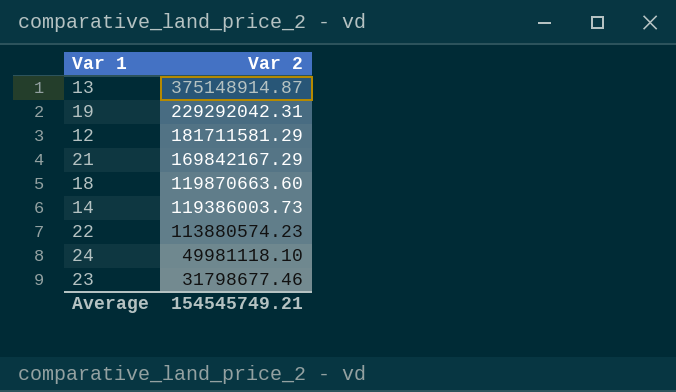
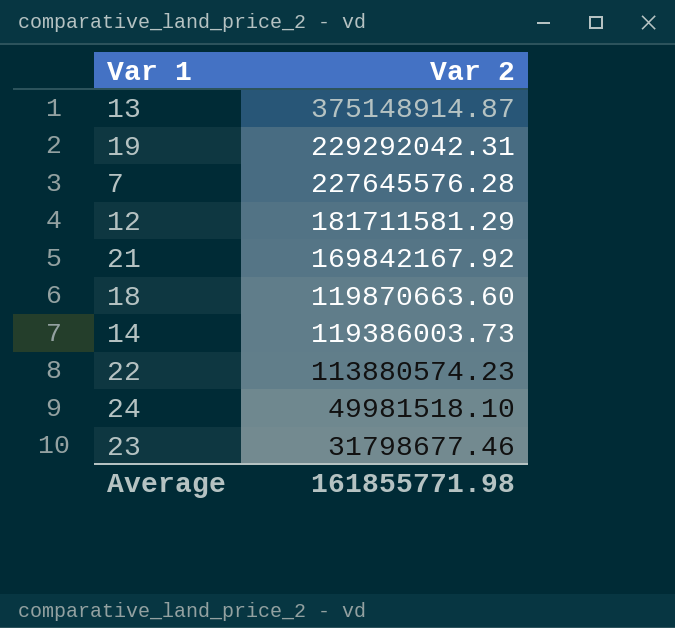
row 7: none -> 227645576.28
21 | Var 2: 169842167.29 -> 169842167.92
24 | Var 2: 49981118.10 -> 49981518.10
Average | Var 2: 154545749.21 -> 161855771.98

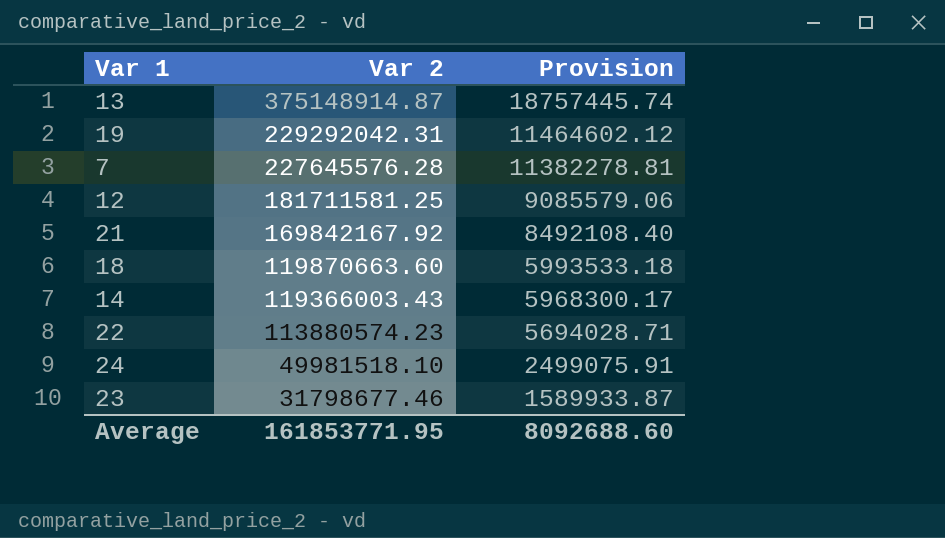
column Provision | formula: none -> [Var 2] * 0.05
12 | Var 2: 181711581.29 -> 181711581.25
14 | Var 2: 119386003.73 -> 119366003.43
Average | Var 2: 161855771.98 -> 161853771.95

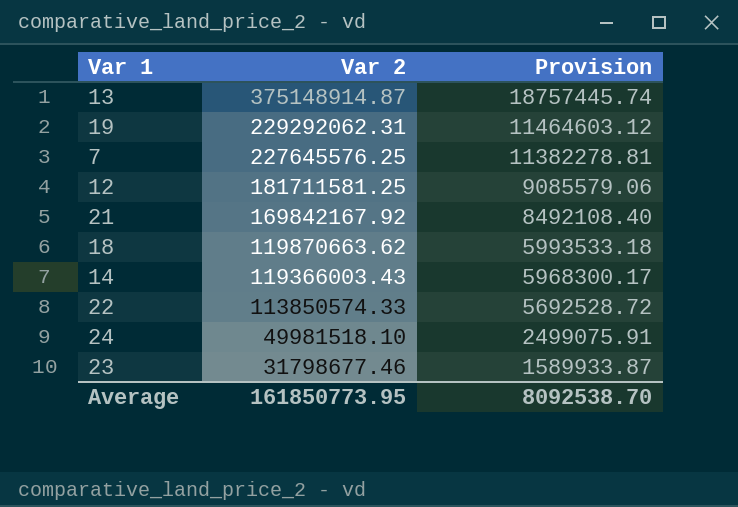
19 | Var 2: 229292042.31 -> 229292062.31
19 | Provision: 11464602.12 -> 11464603.12
7 | Var 2: 227645576.28 -> 227645576.25
18 | Var 2: 119870663.60 -> 119870663.62
22 | Var 2: 113880574.23 -> 113850574.33
22 | Provision: 5694028.71 -> 5692528.72
Average | Var 2: 161853771.95 -> 161850773.95
Average | Provision: 8092688.60 -> 8092538.70

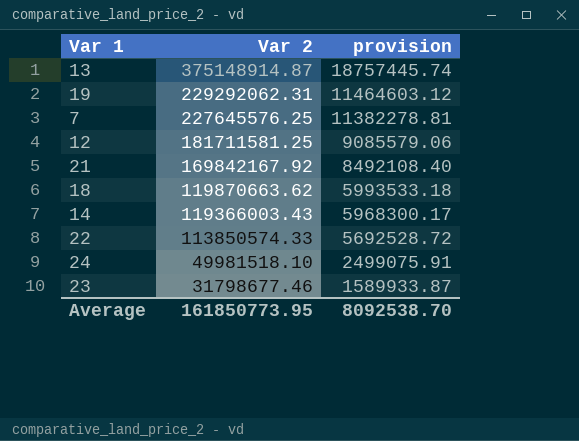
column name: Provision -> provision

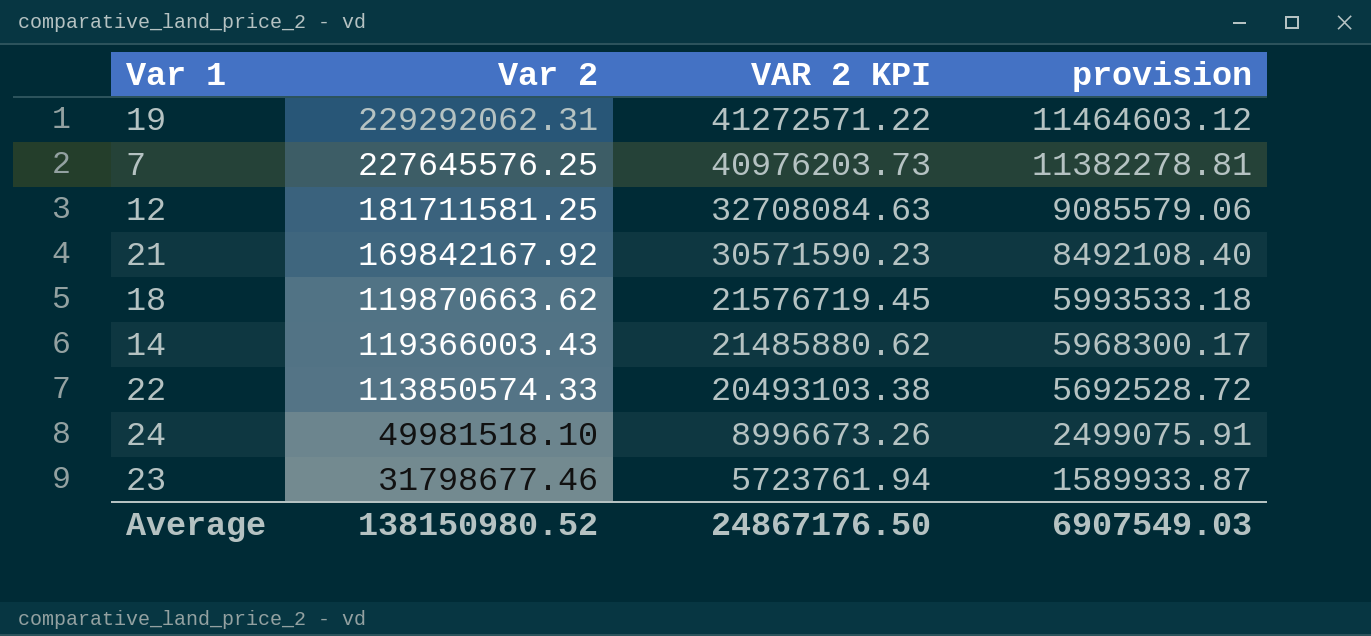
column VAR 2 KPI | formula: none -> [Var 2] * 0.18
row 13: 375148914.87 | 18757445.74 -> none
Average | Var 2: 161850773.95 -> 138150980.52
Average | provision: 8092538.70 -> 6907549.03

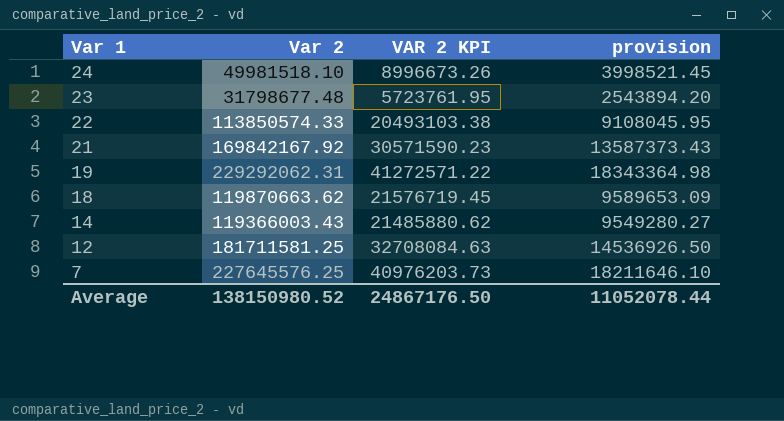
row order: Var 2 descending -> Var 1 descending
column provision | formula: [Var 2] * 0.05 -> [Var 2] * 0.08
23 | Var 2: 31798677.46 -> 31798677.48
23 | VAR 2 KPI: 5723761.94 -> 5723761.95
Average | provision: 6907549.03 -> 11052078.44

